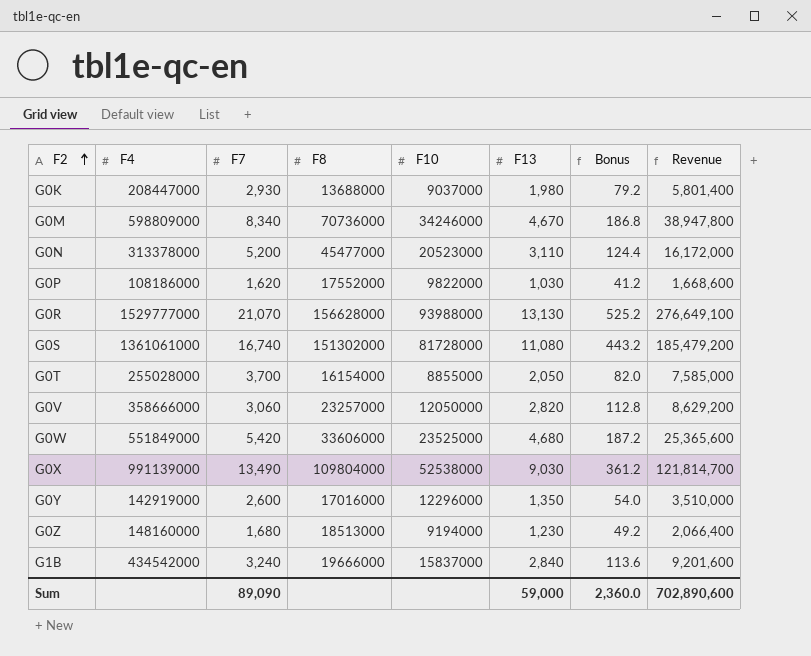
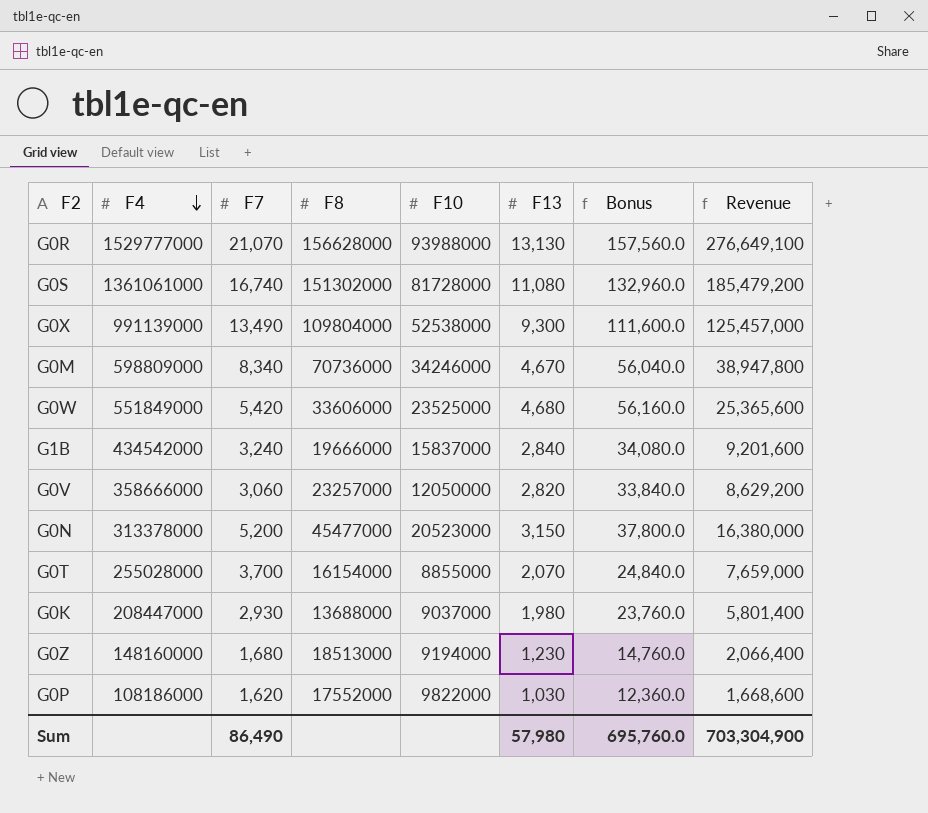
row order: F2 ascending -> F4 descending
column Bonus | formula: [F13] * 0.04 -> [F13] * 12
row G0Y: 142919000 | 2,600 | 17016000 | 12296000 | 1,350 | 54.0 | 3,510,000 -> none
G0X | F13: 9,030 -> 9,300
G0X | Revenue: 121,814,700 -> 125,457,000
G0N | F13: 3,110 -> 3,150
G0N | Revenue: 16,172,000 -> 16,380,000
G0T | F13: 2,050 -> 2,070
G0T | Revenue: 7,585,000 -> 7,659,000
Sum | F7: 89,090 -> 86,490
Sum | F13: 59,000 -> 57,980
Sum | Bonus: 2,360.0 -> 695,760.0
Sum | Revenue: 702,890,600 -> 703,304,900

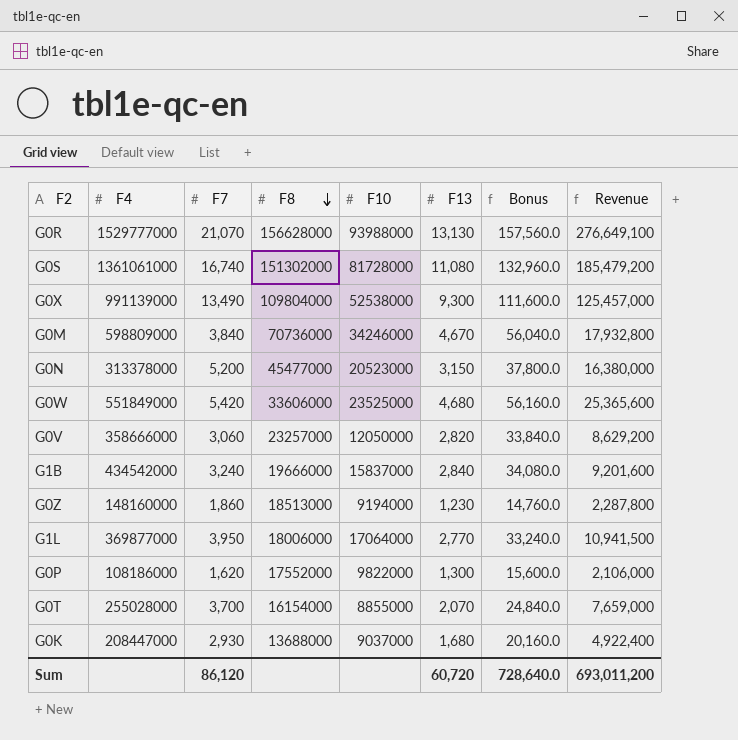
row order: F4 descending -> F8 descending
G0M | F7: 8,340 -> 3,840
G0M | Revenue: 38,947,800 -> 17,932,800
G0Z | F7: 1,680 -> 1,860
G0Z | Revenue: 2,066,400 -> 2,287,800
row G1L: none -> 369877000 | 3,950 | 18006000 | 17064000 | 2,770 | 33,240.0 | 10,941,500
G0P | F13: 1,030 -> 1,300
G0P | Bonus: 12,360.0 -> 15,600.0
G0P | Revenue: 1,668,600 -> 2,106,000
G0K | F13: 1,980 -> 1,680
G0K | Bonus: 23,760.0 -> 20,160.0
G0K | Revenue: 5,801,400 -> 4,922,400
Sum | F7: 86,490 -> 86,120
Sum | F13: 57,980 -> 60,720
Sum | Bonus: 695,760.0 -> 728,640.0
Sum | Revenue: 703,304,900 -> 693,011,200

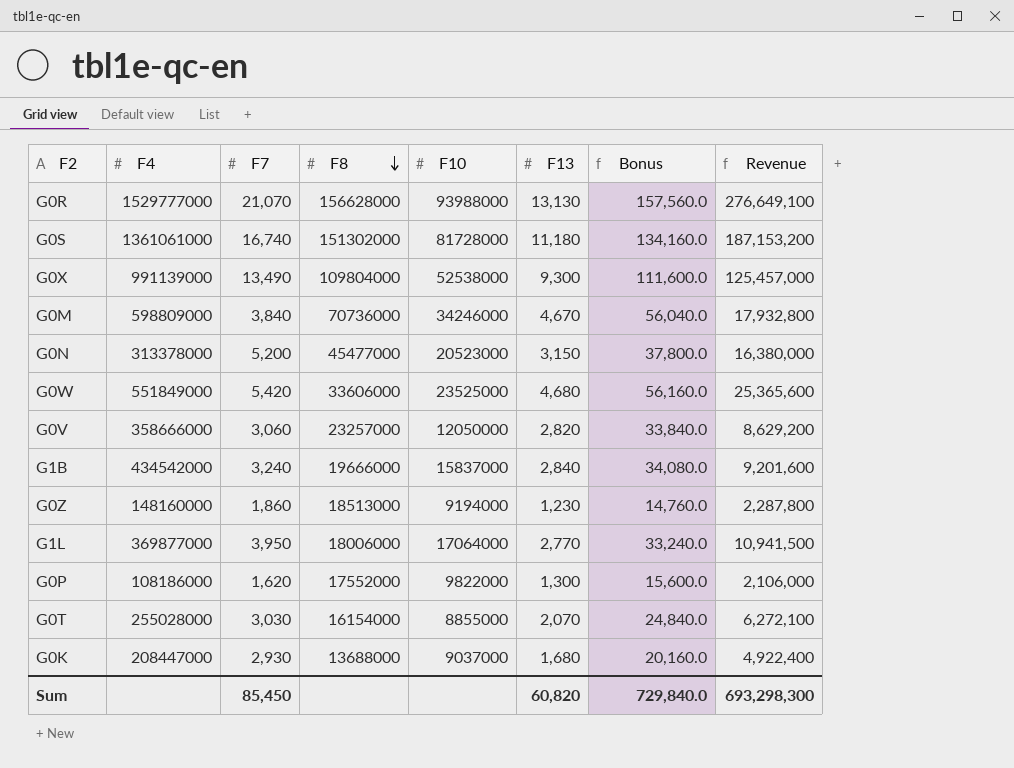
G0S | F13: 11,080 -> 11,180
G0S | Bonus: 132,960.0 -> 134,160.0
G0S | Revenue: 185,479,200 -> 187,153,200
G0T | F7: 3,700 -> 3,030
G0T | Revenue: 7,659,000 -> 6,272,100
Sum | F7: 86,120 -> 85,450
Sum | F13: 60,720 -> 60,820
Sum | Bonus: 728,640.0 -> 729,840.0
Sum | Revenue: 693,011,200 -> 693,298,300

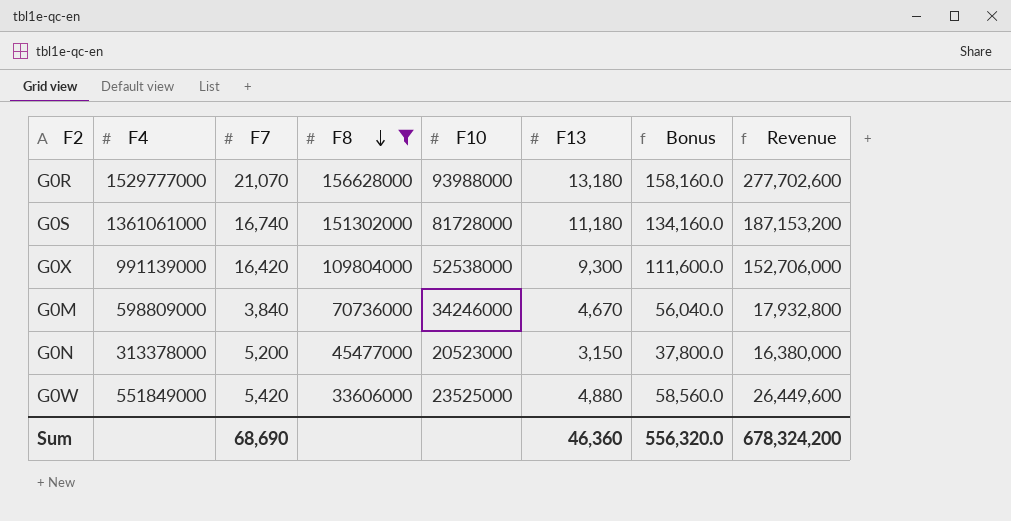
filter: none -> F8 >= 33606000
G0R | F13: 13,130 -> 13,180
G0R | Bonus: 157,560.0 -> 158,160.0
G0R | Revenue: 276,649,100 -> 277,702,600
G0X | F7: 13,490 -> 16,420
G0X | Revenue: 125,457,000 -> 152,706,000
G0W | F13: 4,680 -> 4,880
G0W | Bonus: 56,160.0 -> 58,560.0
G0W | Revenue: 25,365,600 -> 26,449,600
Sum | F7: 85,450 -> 68,690
Sum | F13: 60,820 -> 46,360
Sum | Bonus: 729,840.0 -> 556,320.0
Sum | Revenue: 693,298,300 -> 678,324,200

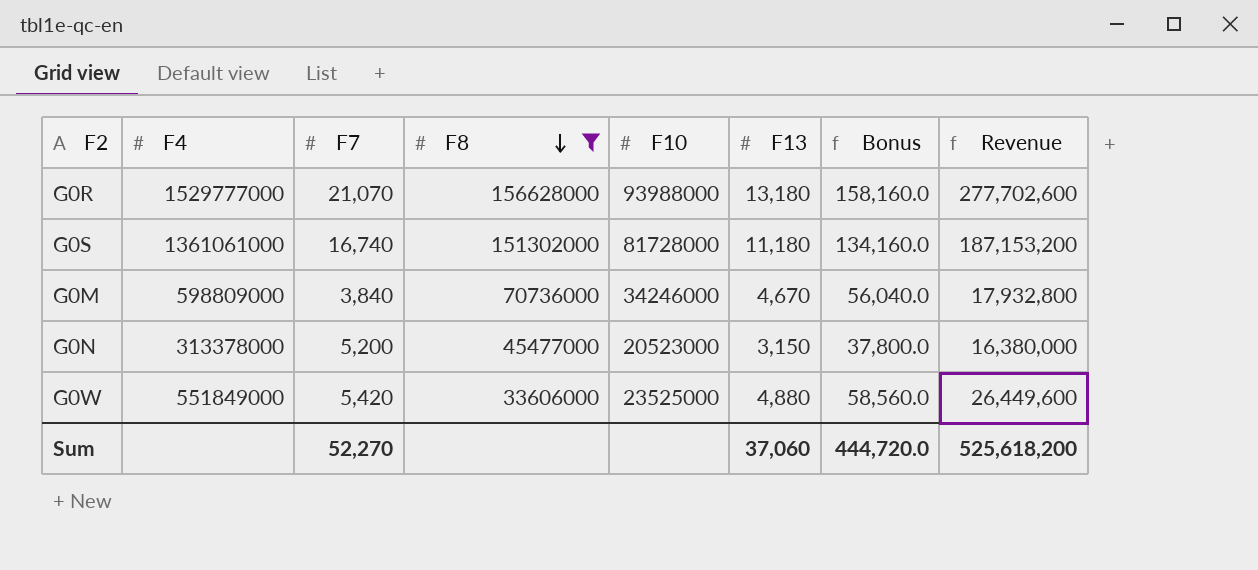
row G0X: 991139000 | 16,420 | 109804000 | 52538000 | 9,300 | 111,600.0 | 152,706,000 -> none
Sum | F7: 68,690 -> 52,270
Sum | F13: 46,360 -> 37,060
Sum | Bonus: 556,320.0 -> 444,720.0
Sum | Revenue: 678,324,200 -> 525,618,200

